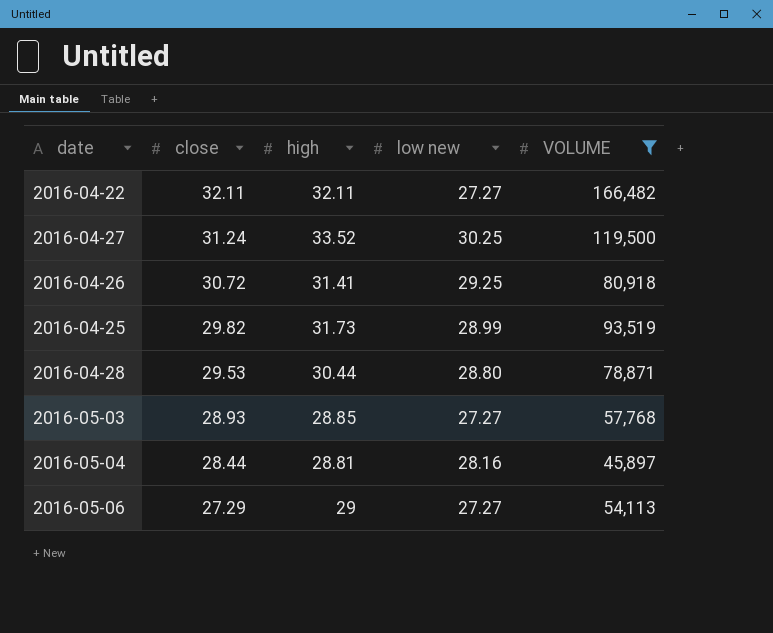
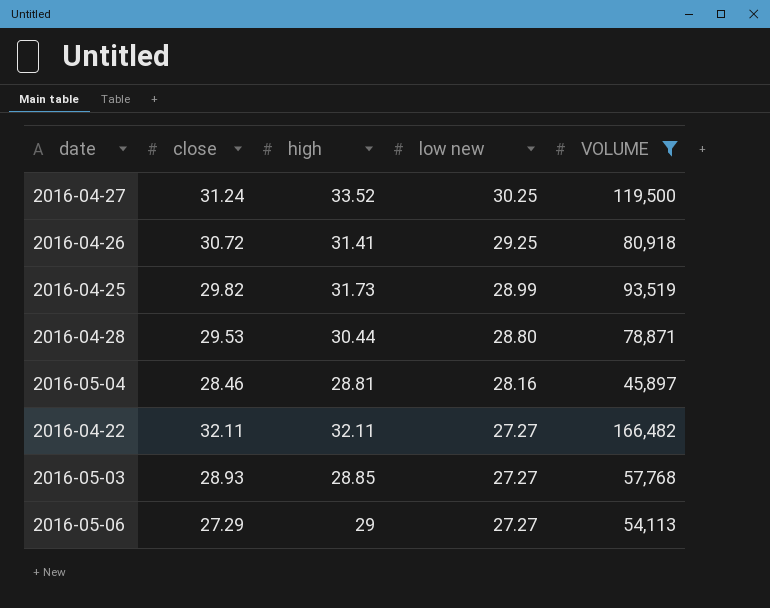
row order: close descending -> low new descending
2016-05-04 | close: 28.44 -> 28.46

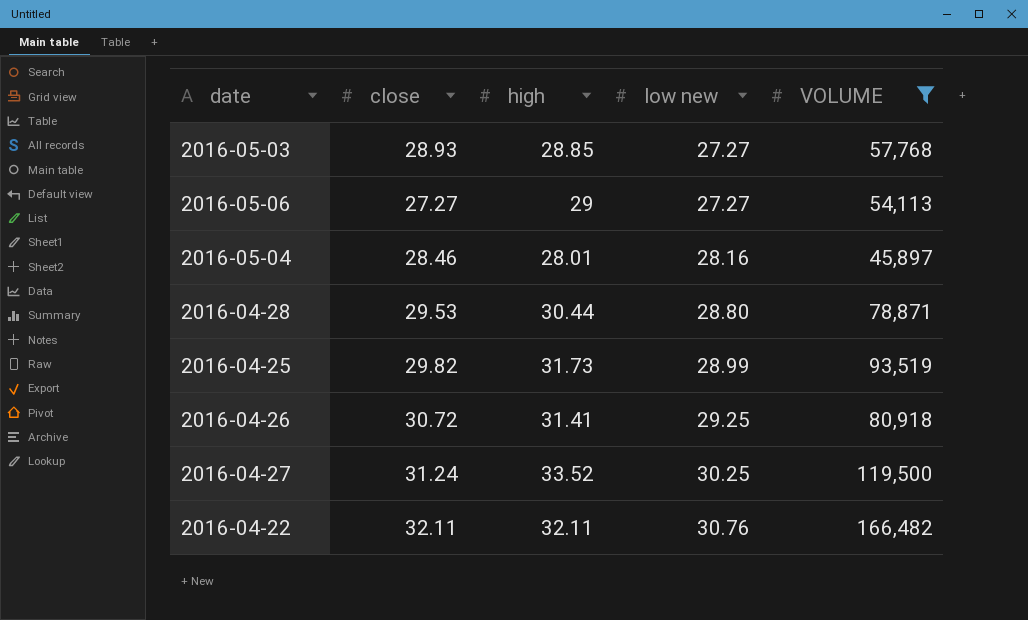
row order: low new descending -> low new ascending
2016-05-06 | close: 27.29 -> 27.27
2016-05-04 | high: 28.81 -> 28.01
2016-04-22 | low new: 27.27 -> 30.76

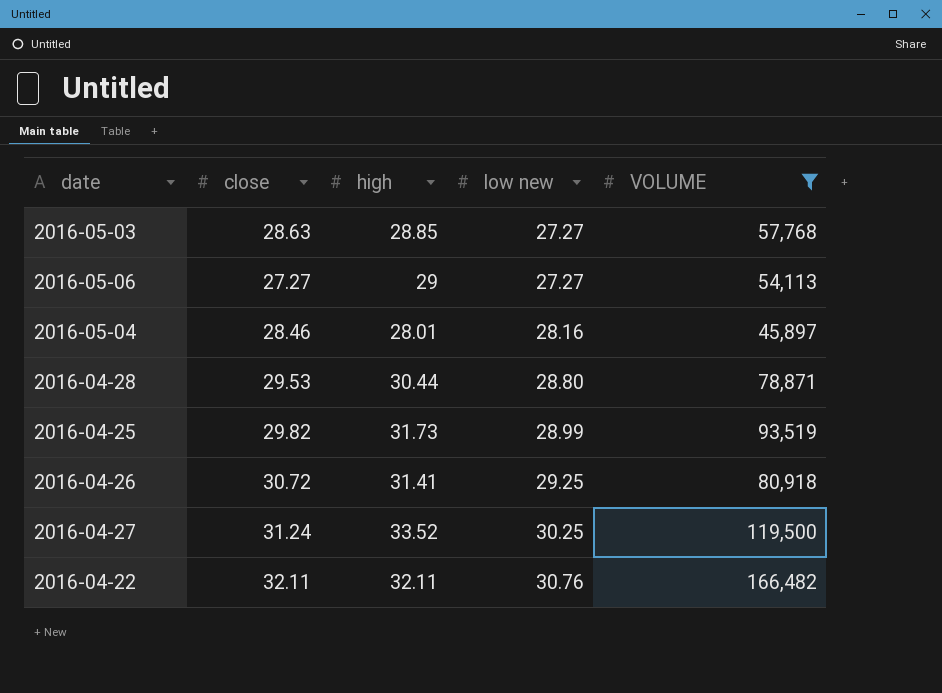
2016-05-03 | close: 28.93 -> 28.63

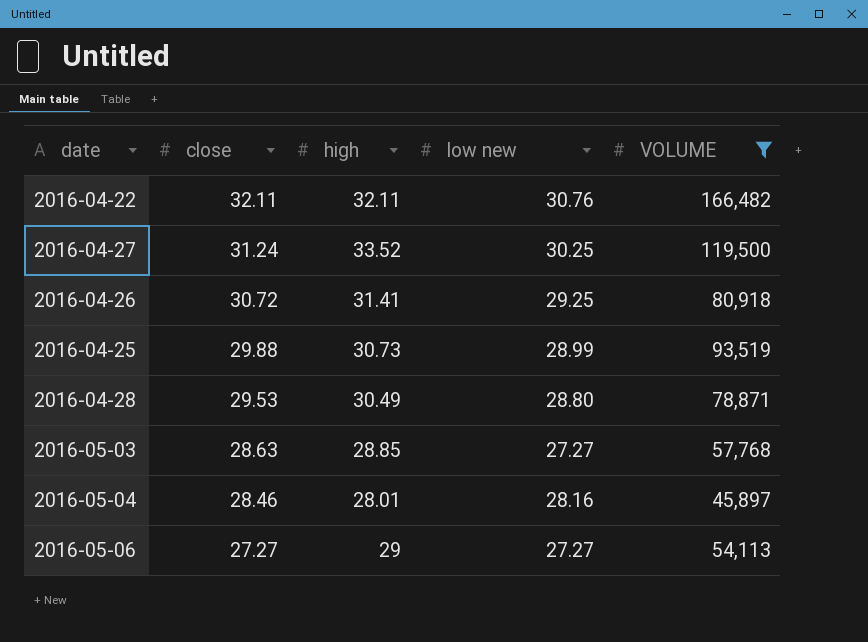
row order: low new ascending -> close descending
2016-04-25 | close: 29.82 -> 29.88
2016-04-25 | high: 31.73 -> 30.73
2016-04-28 | high: 30.44 -> 30.49

